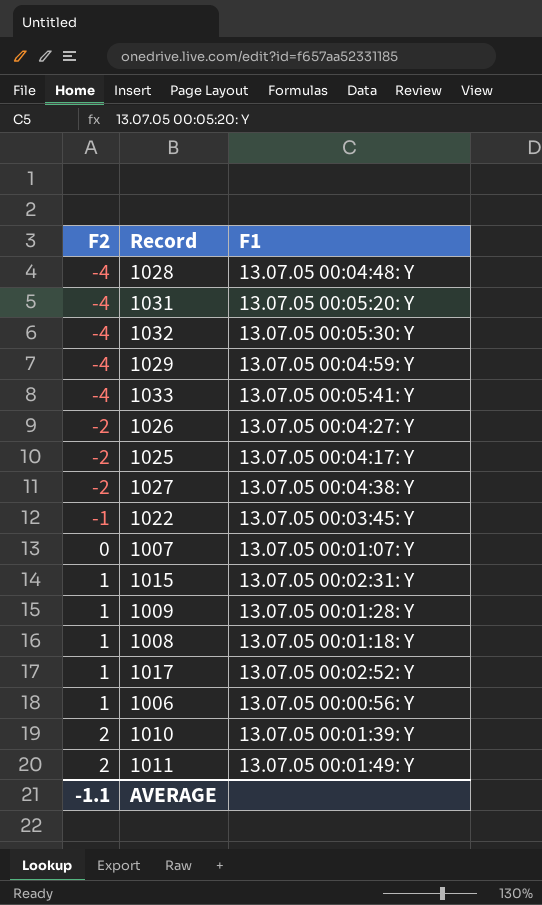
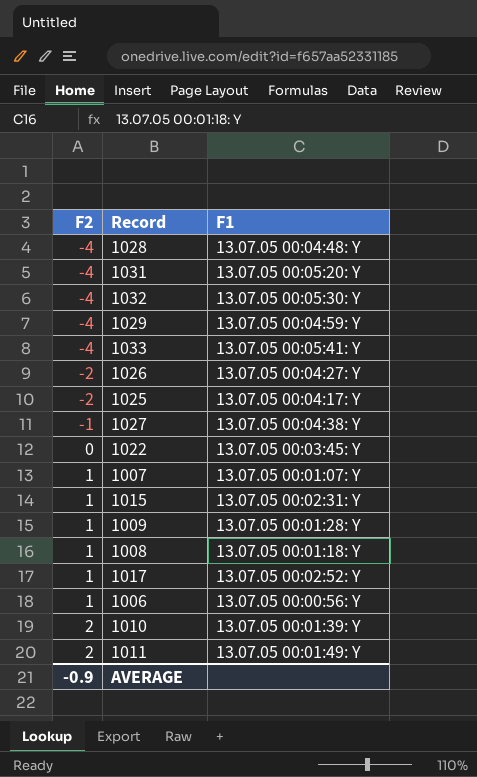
1027 | F2: -2 -> -1
1022 | F2: -1 -> 0
1007 | F2: 0 -> 1
AVERAGE | F2: -1.1 -> -0.9

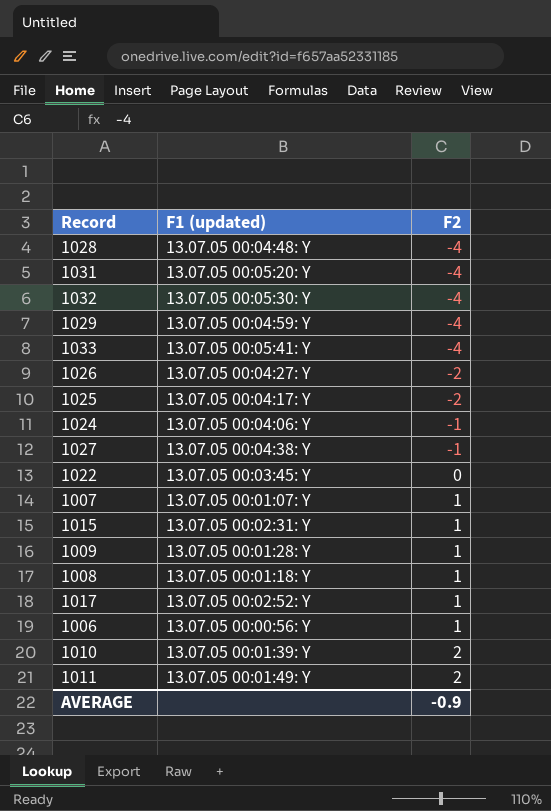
column name: F1 -> F1 (updated)
column F2 | position: 1 -> 3
row 1024: none -> 13.07.05 00:04:06: Y | -1

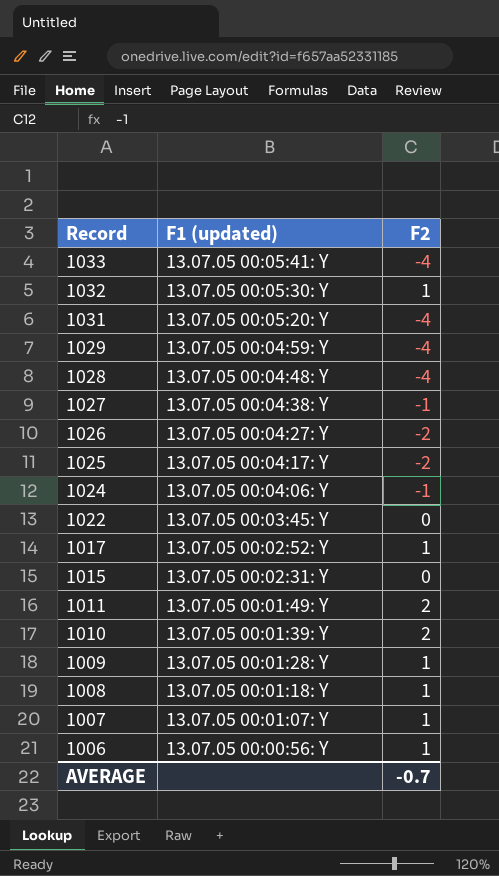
row order: F2 ascending -> Record descending
1032 | F2: -4 -> 1
1015 | F2: 1 -> 0
AVERAGE | F2: -0.9 -> -0.7

